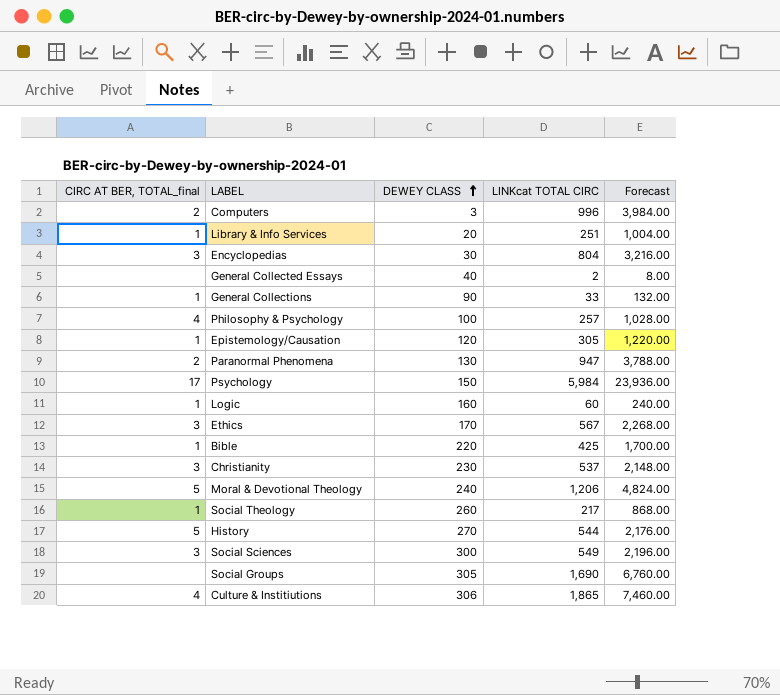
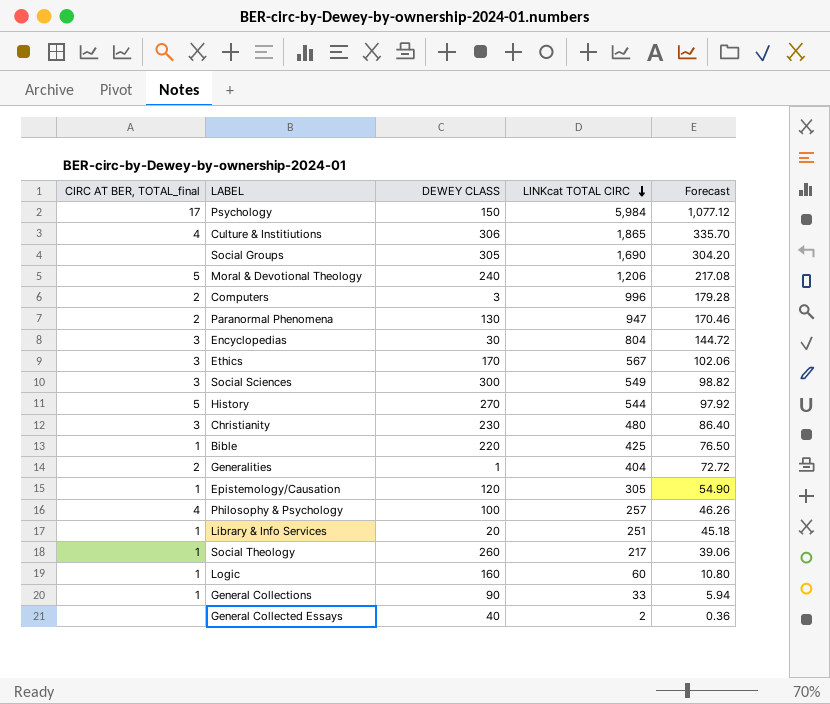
row order: DEWEY CLASS ascending -> LINKcat TOTAL CIRC descending
column Forecast | formula: [LINKcat TOTAL CIRC] * 4 -> [LINKcat TOTAL CIRC] * 0.18
Christianity | LINKcat TOTAL CIRC: 537 -> 480
row Generalities: none -> 2 | 1 | 404 | 72.72

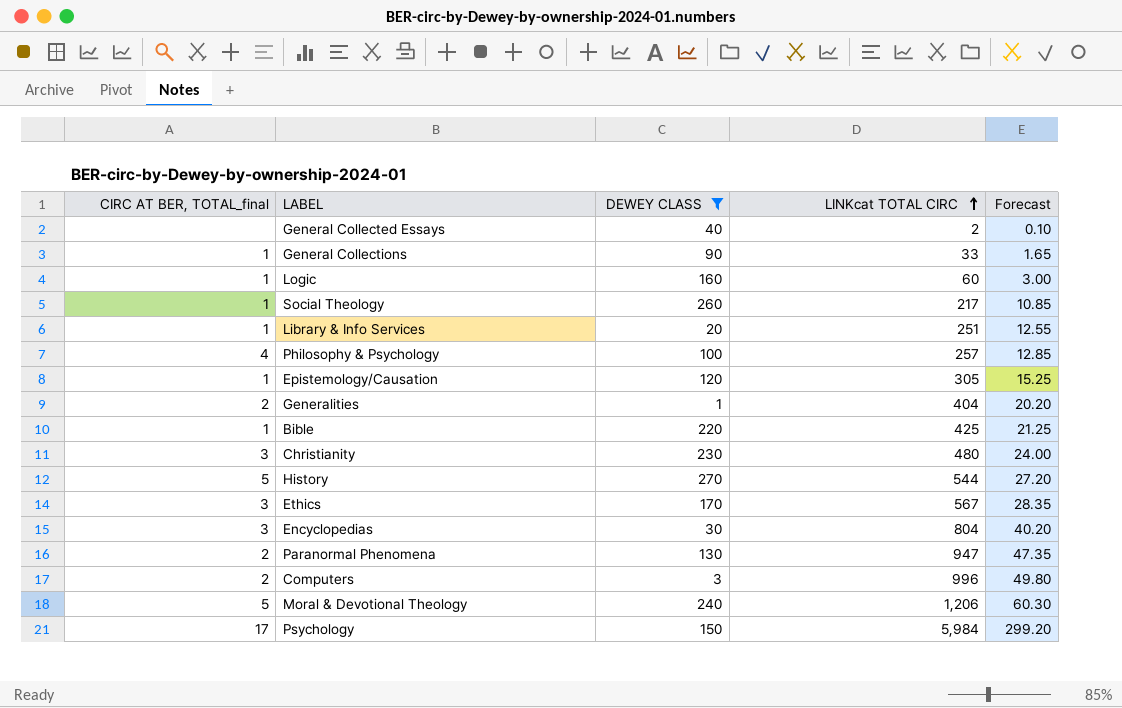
filter: none -> DEWEY CLASS <= 270
row order: LINKcat TOTAL CIRC descending -> LINKcat TOTAL CIRC ascending
column Forecast | formula: [LINKcat TOTAL CIRC] * 0.18 -> [LINKcat TOTAL CIRC] * 0.05

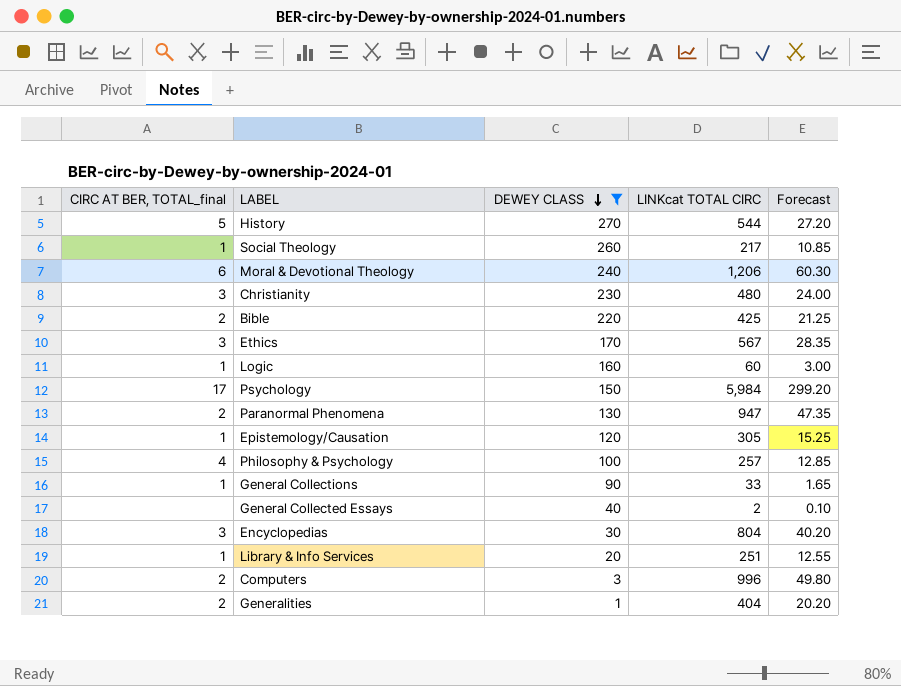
row order: LINKcat TOTAL CIRC ascending -> DEWEY CLASS descending
Moral & Devotional Theology | CIRC AT BER, TOTAL_final: 5 -> 6
Bible | CIRC AT BER, TOTAL_final: 1 -> 2

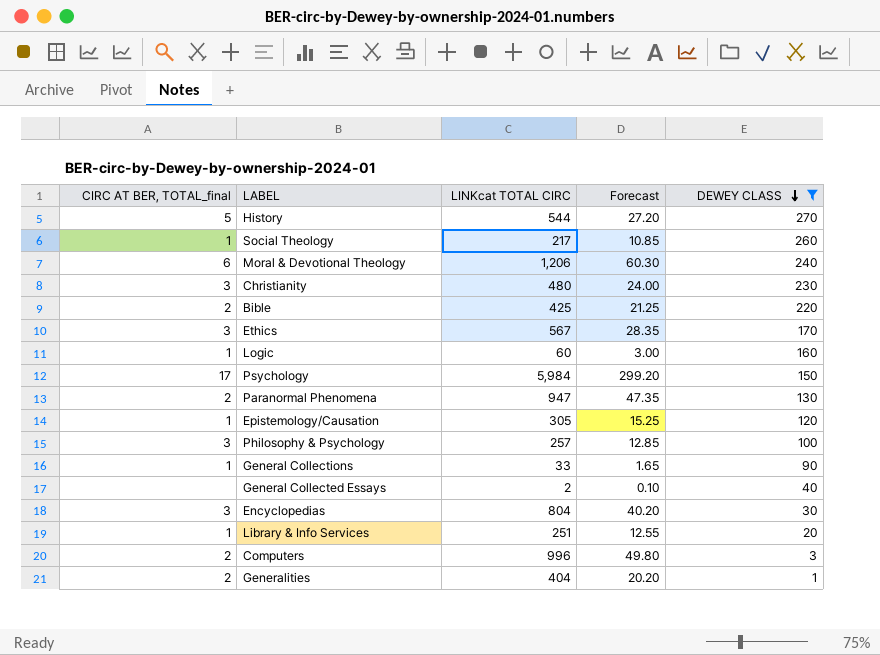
column DEWEY CLASS | position: 3 -> 5
Philosophy & Psychology | CIRC AT BER, TOTAL_final: 4 -> 3

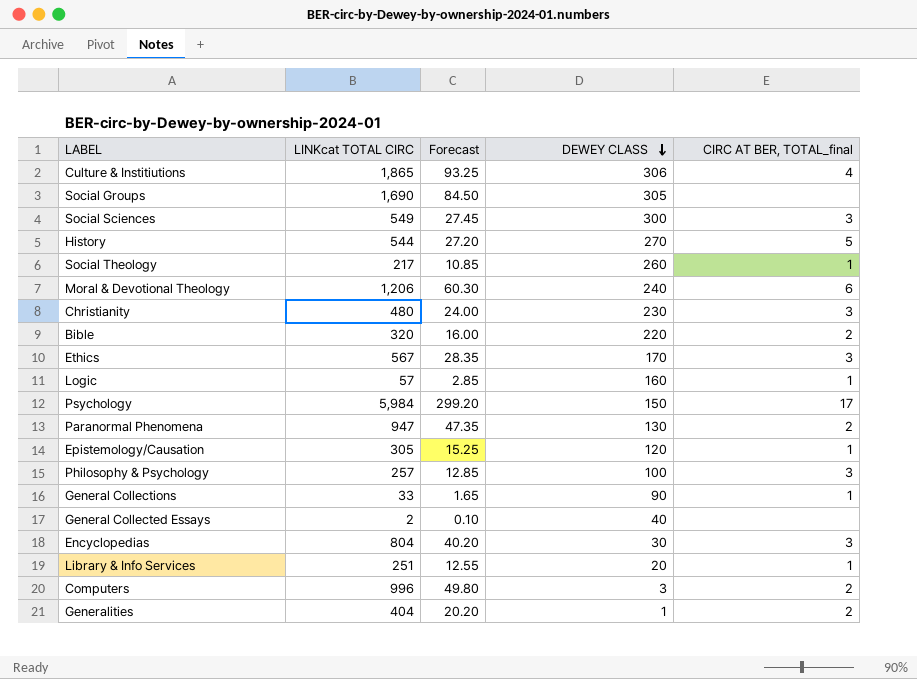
filter: DEWEY CLASS <= 270 -> none
column CIRC AT BER, TOTAL_final | position: 1 -> 5
Bible | LINKcat TOTAL CIRC: 425 -> 320
Bible | Forecast: 21.25 -> 16.00
Logic | LINKcat TOTAL CIRC: 60 -> 57
Logic | Forecast: 3.00 -> 2.85

